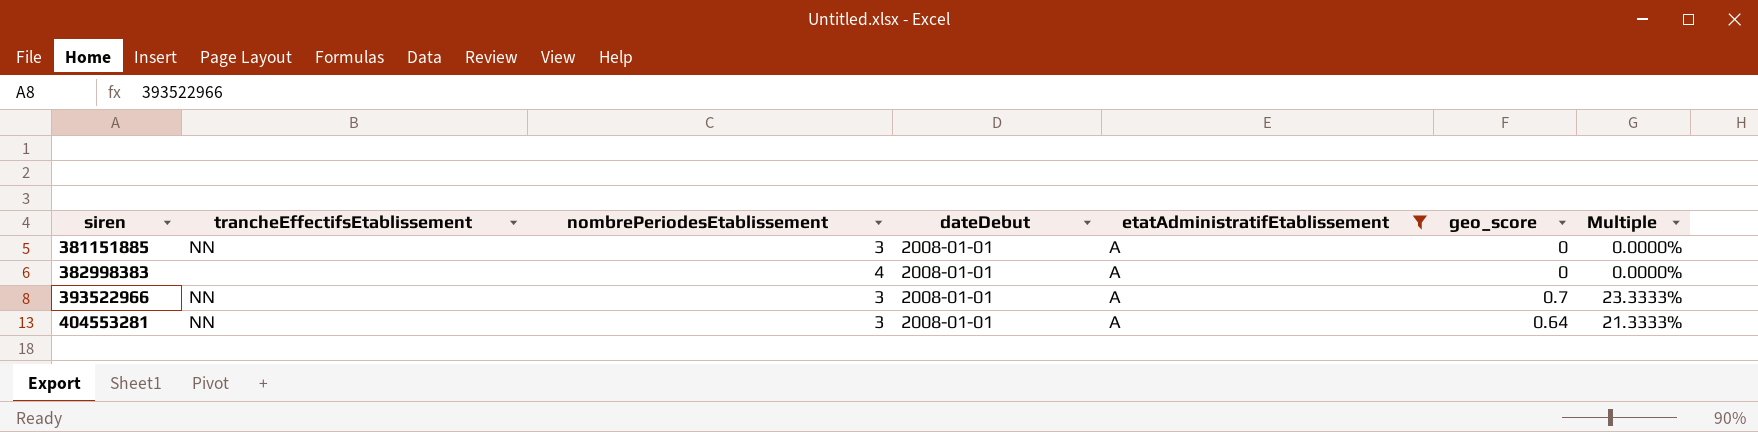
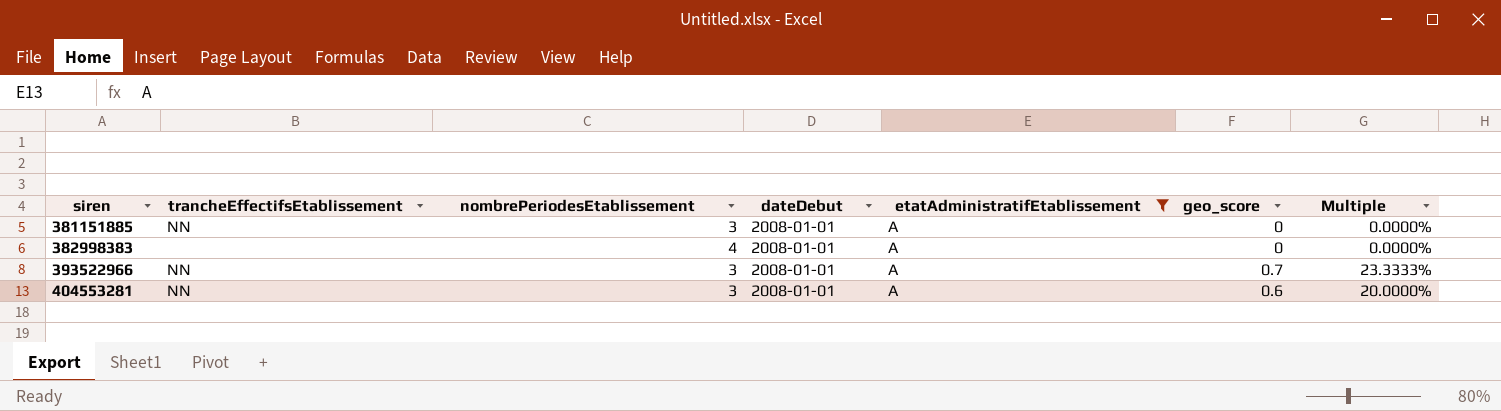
404553281 | geo_score: 0.64 -> 0.6
404553281 | Multiple: 21.3333% -> 20.0000%

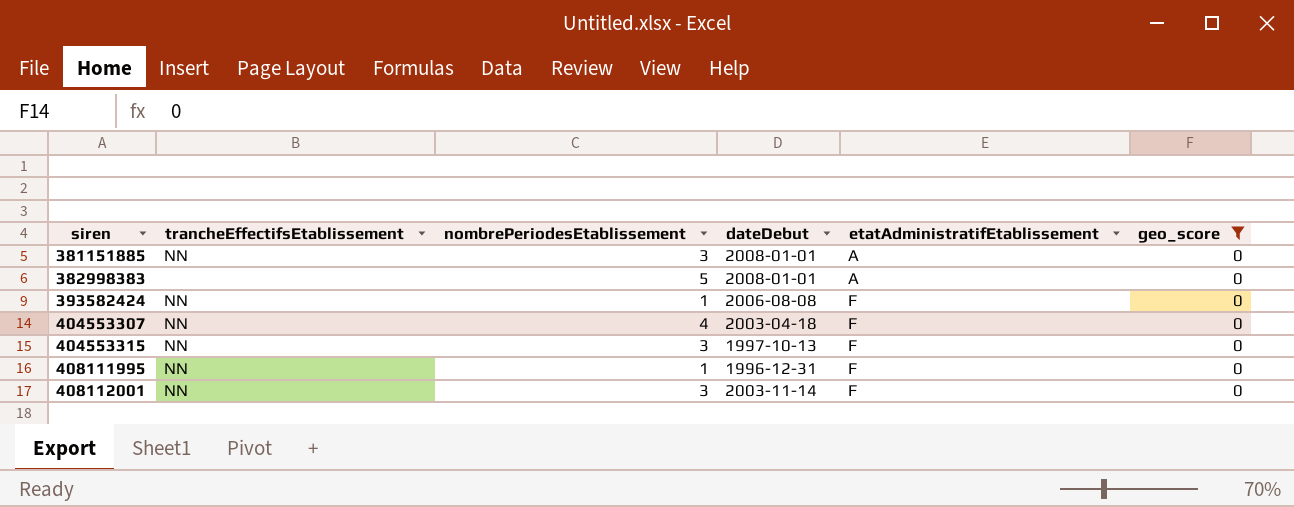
filter: etatAdministratifEtablissement = A -> geo_score = 0
column Multiple | formula: [geo_score] / [nombrePeriodesEtablissement] -> none
382998383 | nombrePeriodesEtablissement: 4 -> 5

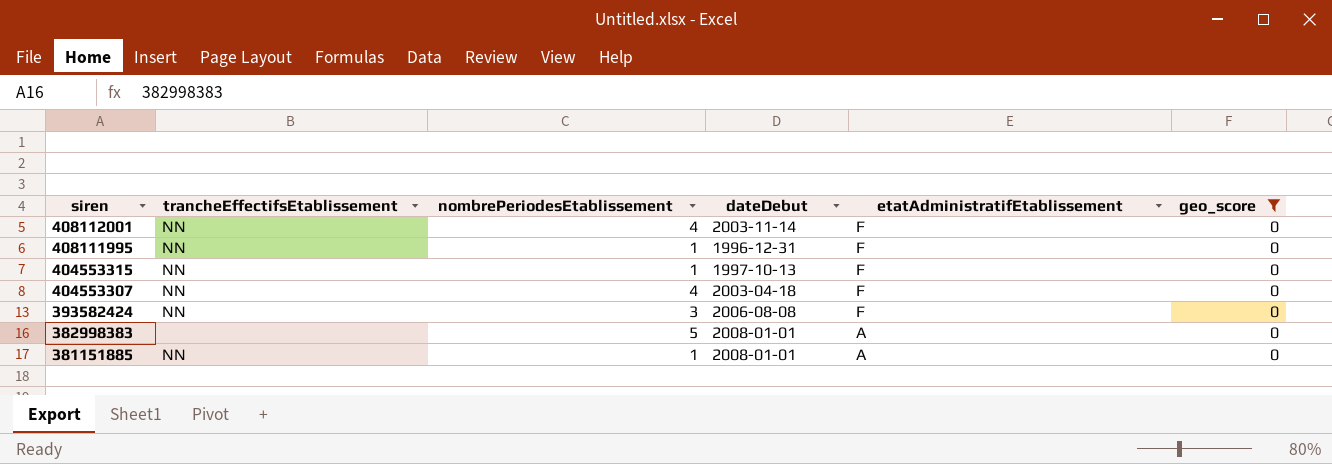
row order: siren ascending -> siren descending
408112001 | nombrePeriodesEtablissement: 3 -> 4
404553315 | nombrePeriodesEtablissement: 3 -> 1
393582424 | nombrePeriodesEtablissement: 1 -> 3
381151885 | nombrePeriodesEtablissement: 3 -> 1

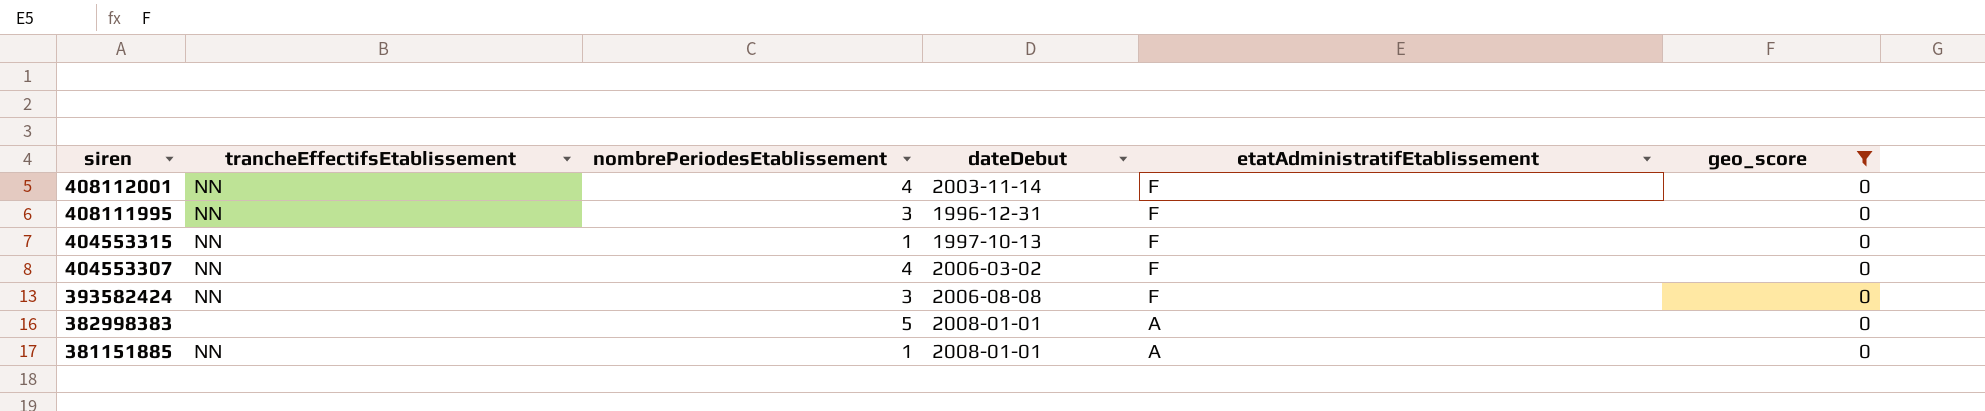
408111995 | nombrePeriodesEtablissement: 1 -> 3
404553307 | dateDebut: 2003-04-18 -> 2006-03-02

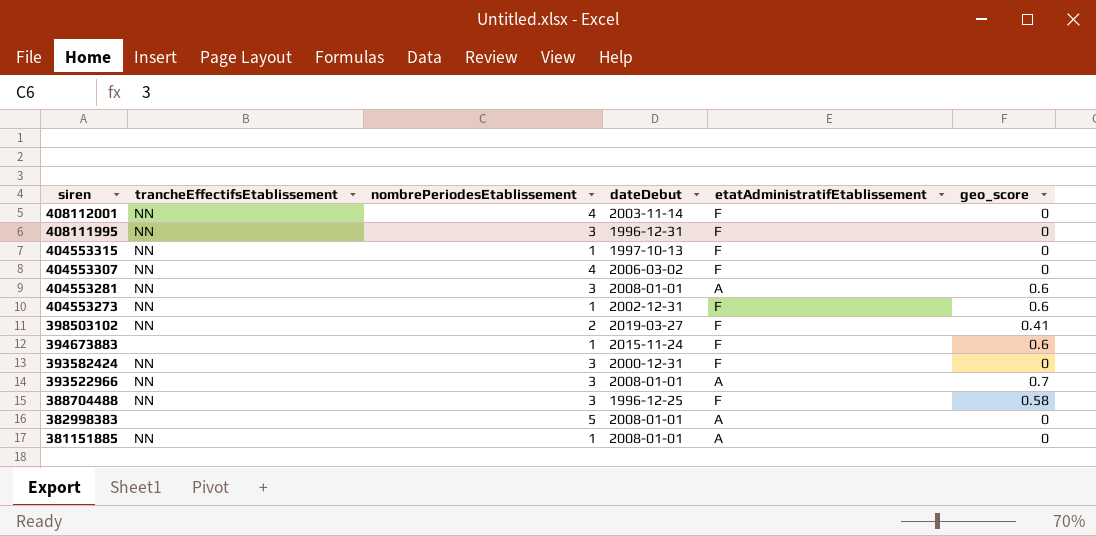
filter: geo_score = 0 -> none
393582424 | dateDebut: 2006-08-08 -> 2000-12-31

